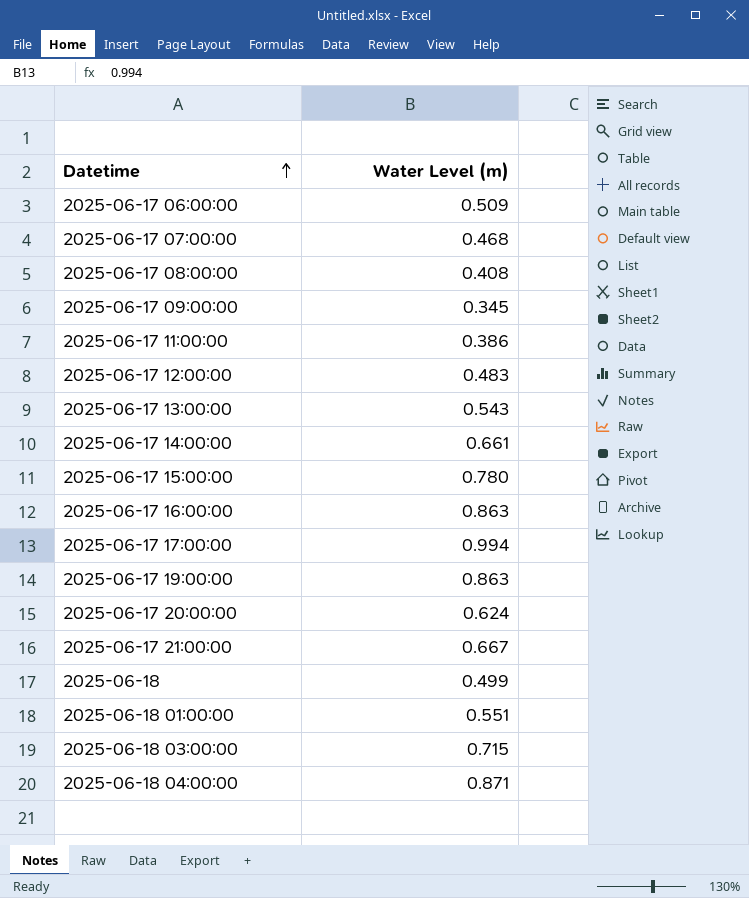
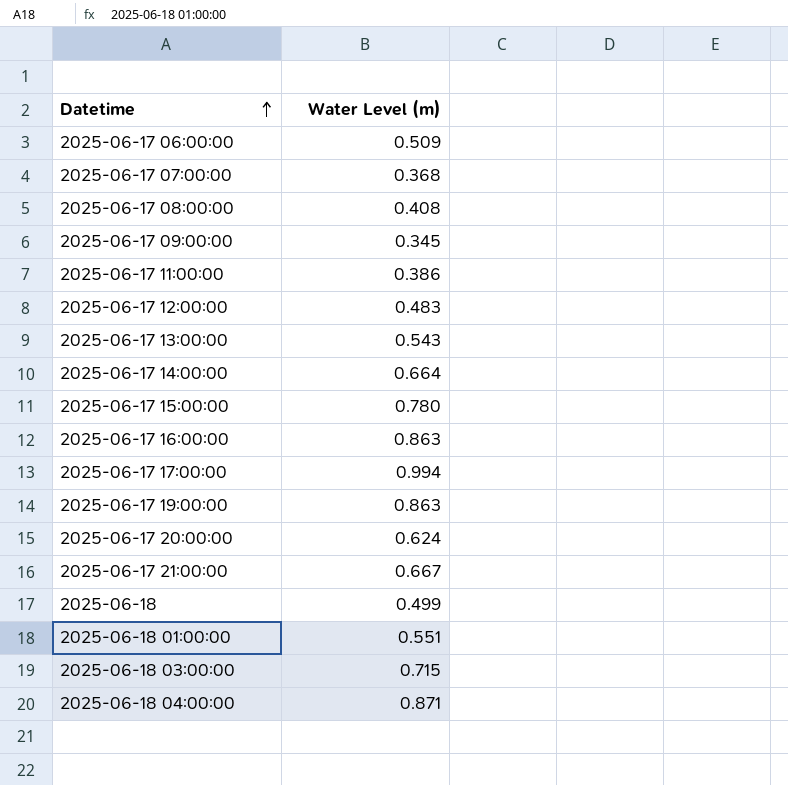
2025-06-17 07:00:00 | Water Level (m): 0.468 -> 0.368
2025-06-17 14:00:00 | Water Level (m): 0.661 -> 0.664

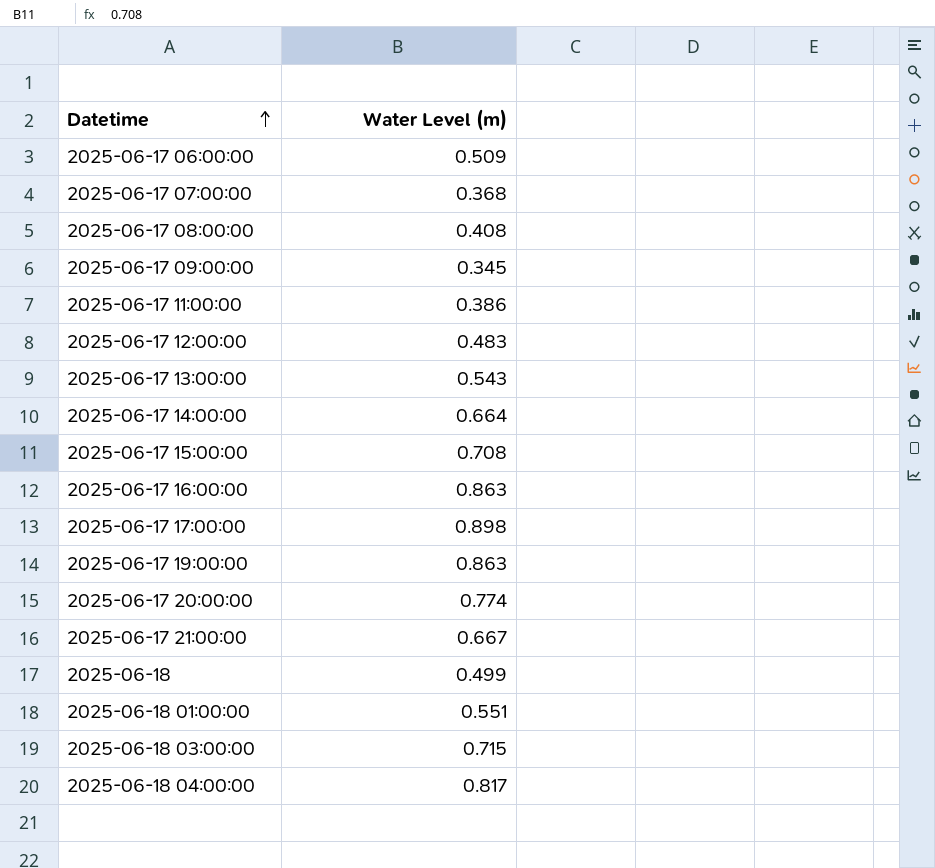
2025-06-17 15:00:00 | Water Level (m): 0.780 -> 0.708
2025-06-17 17:00:00 | Water Level (m): 0.994 -> 0.898
2025-06-17 20:00:00 | Water Level (m): 0.624 -> 0.774
2025-06-18 04:00:00 | Water Level (m): 0.871 -> 0.817

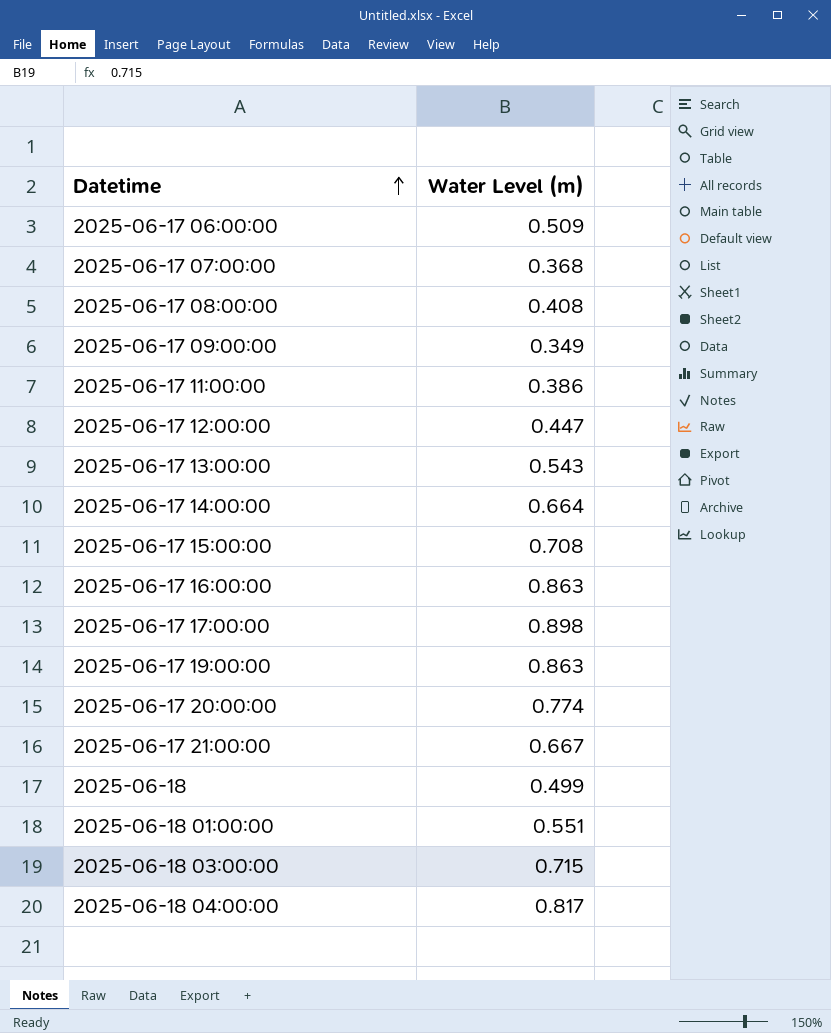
2025-06-17 09:00:00 | Water Level (m): 0.345 -> 0.349
2025-06-17 12:00:00 | Water Level (m): 0.483 -> 0.447

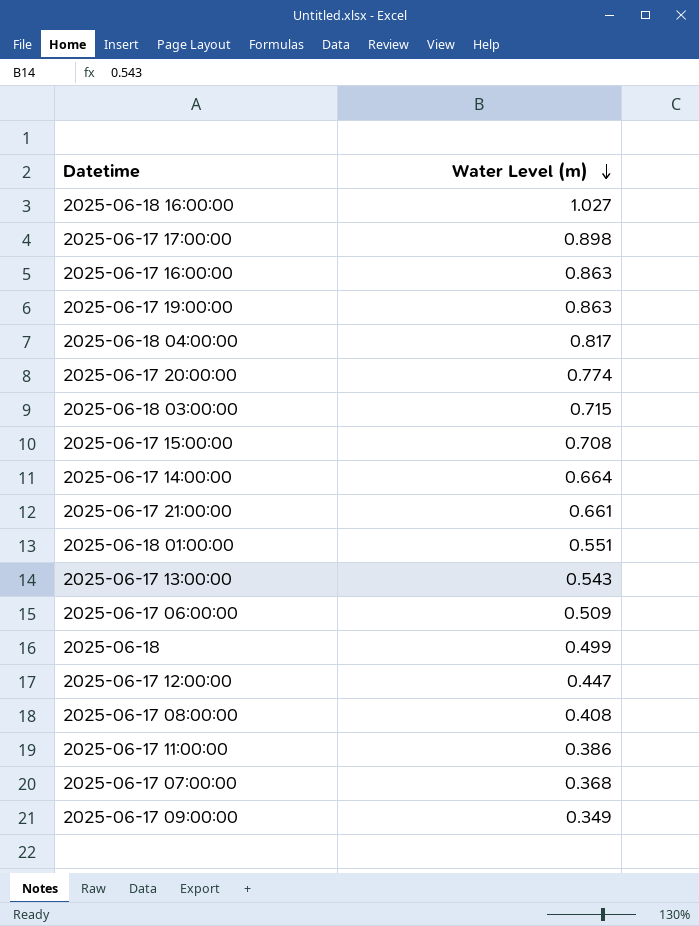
row order: Datetime ascending -> Water Level (m) descending
row 2025-06-18 16:00:00: none -> 1.027
2025-06-17 21:00:00 | Water Level (m): 0.667 -> 0.661

